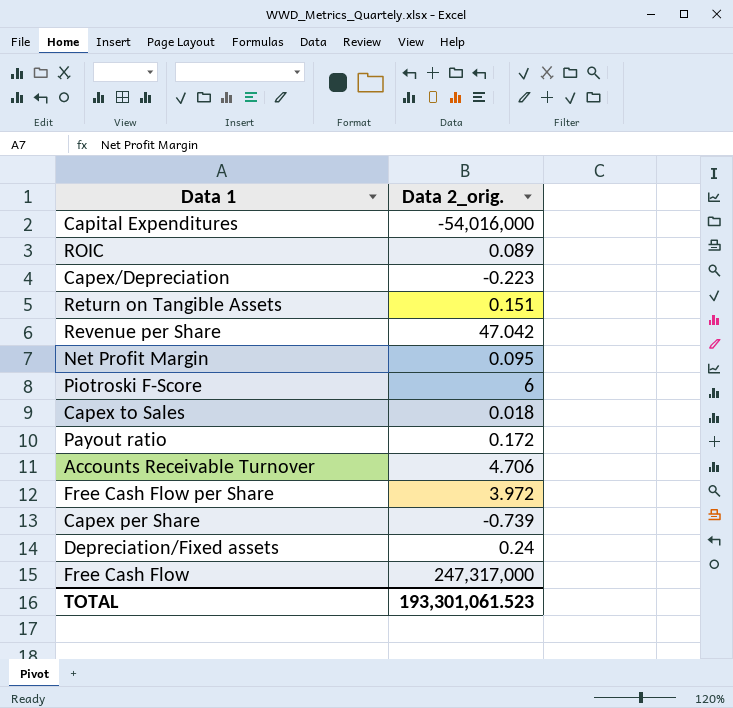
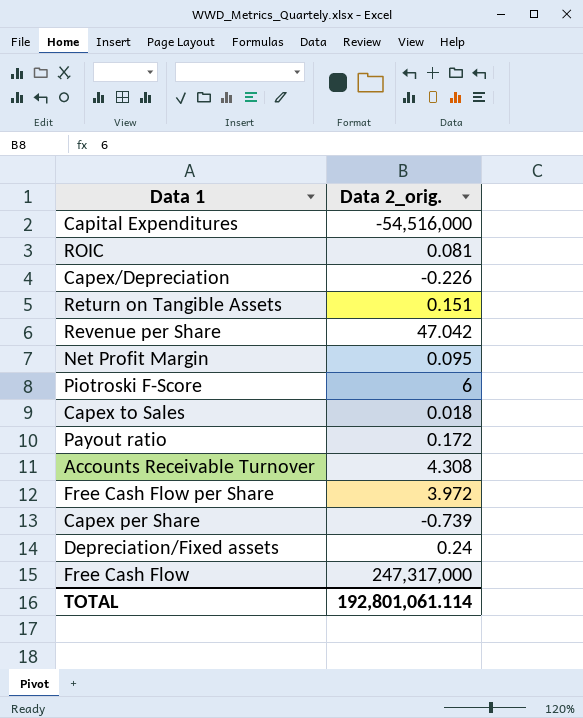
Capital Expenditures | Data 2_orig.: -54,016,000 -> -54,516,000
ROIC | Data 2_orig.: 0.089 -> 0.081
Capex/Depreciation | Data 2_orig.: -0.223 -> -0.226
Accounts Receivable Turnover | Data 2_orig.: 4.706 -> 4.308
TOTAL | Data 2_orig.: 193,301,061.523 -> 192,801,061.114

